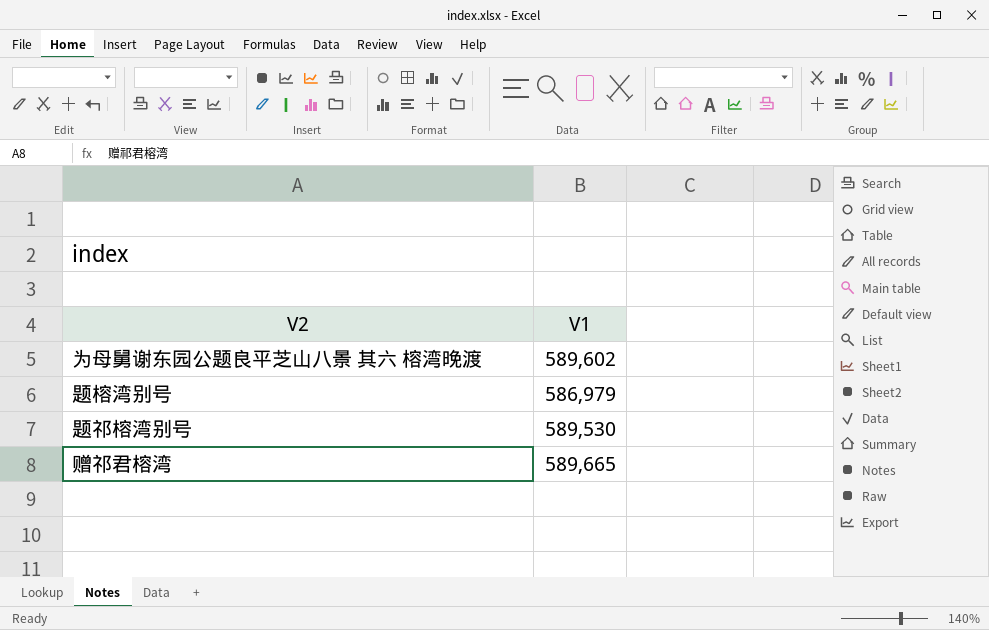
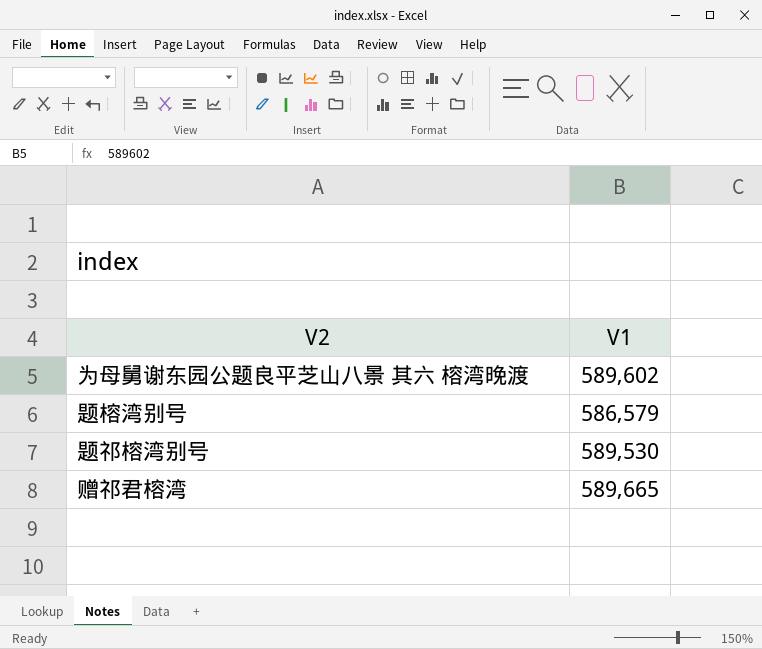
题榕湾别号 | V1: 586,979 -> 586,579

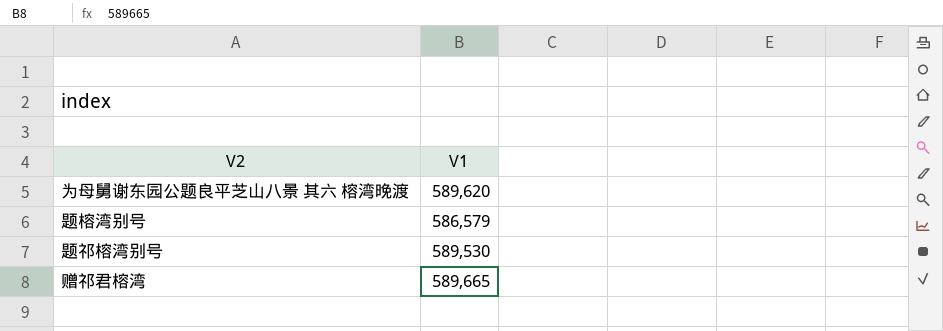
为母舅谢东园公题良平芝山八景 其六 榕湾晚渡 | V1: 589,602 -> 589,620

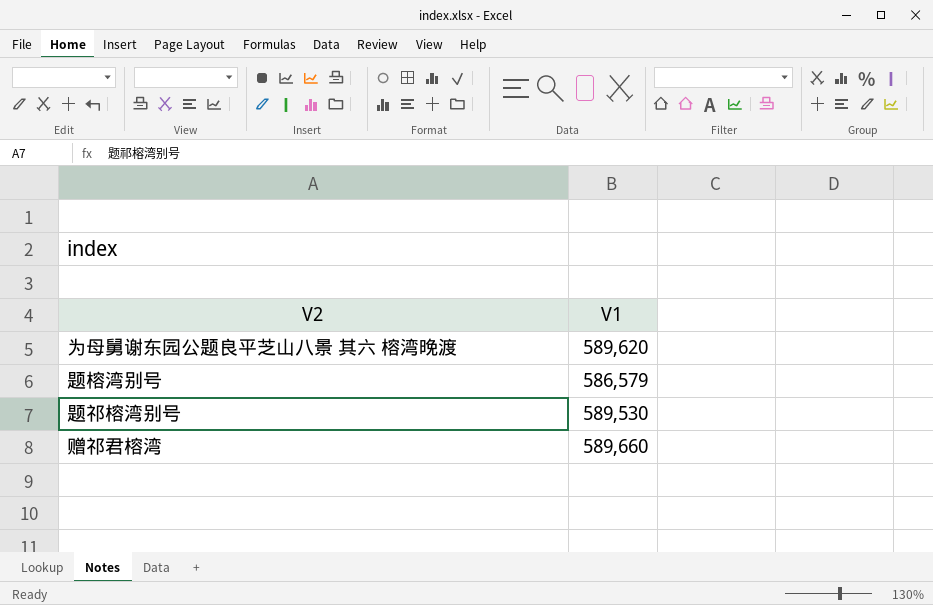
赠祁君榕湾 | V1: 589,665 -> 589,660

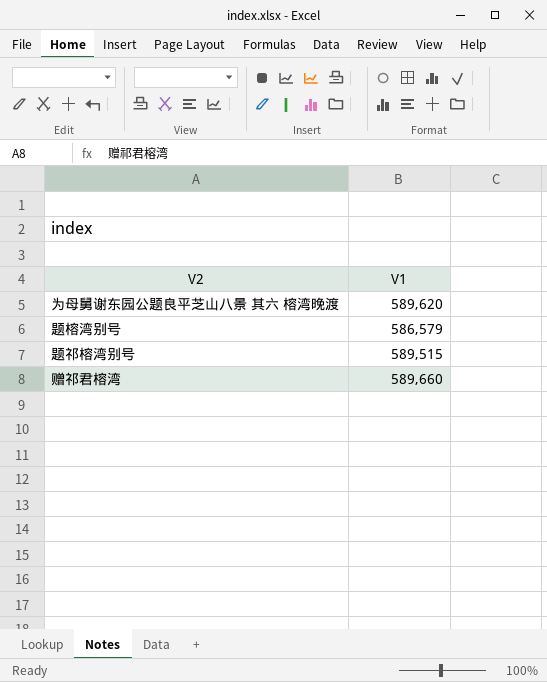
题祁榕湾别号 | V1: 589,530 -> 589,515

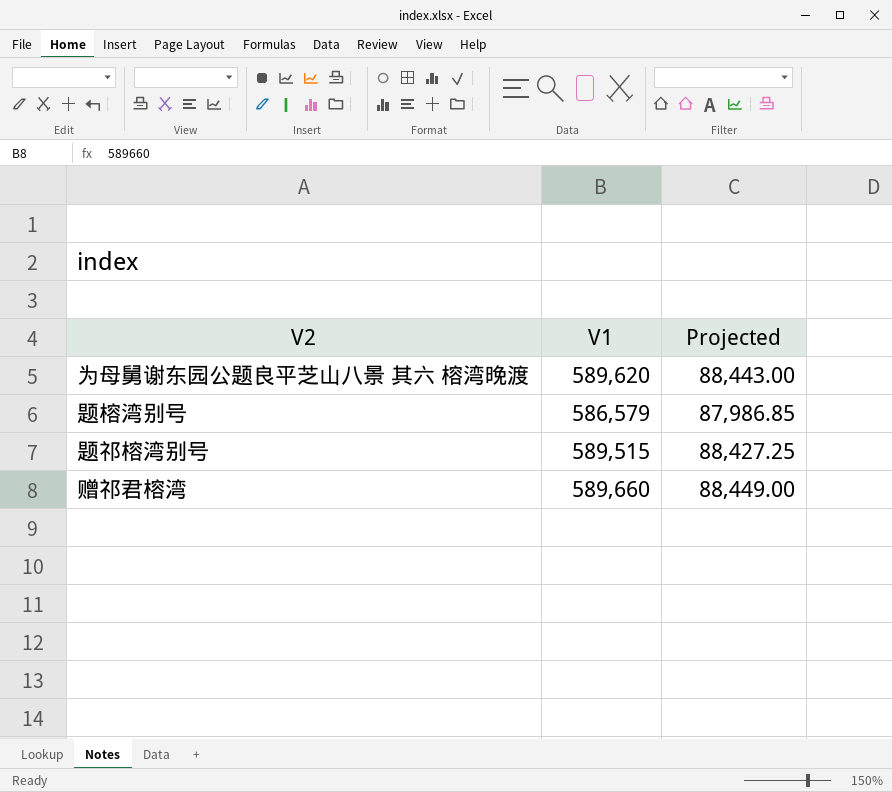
column Projected | formula: none -> [V1] * 0.15

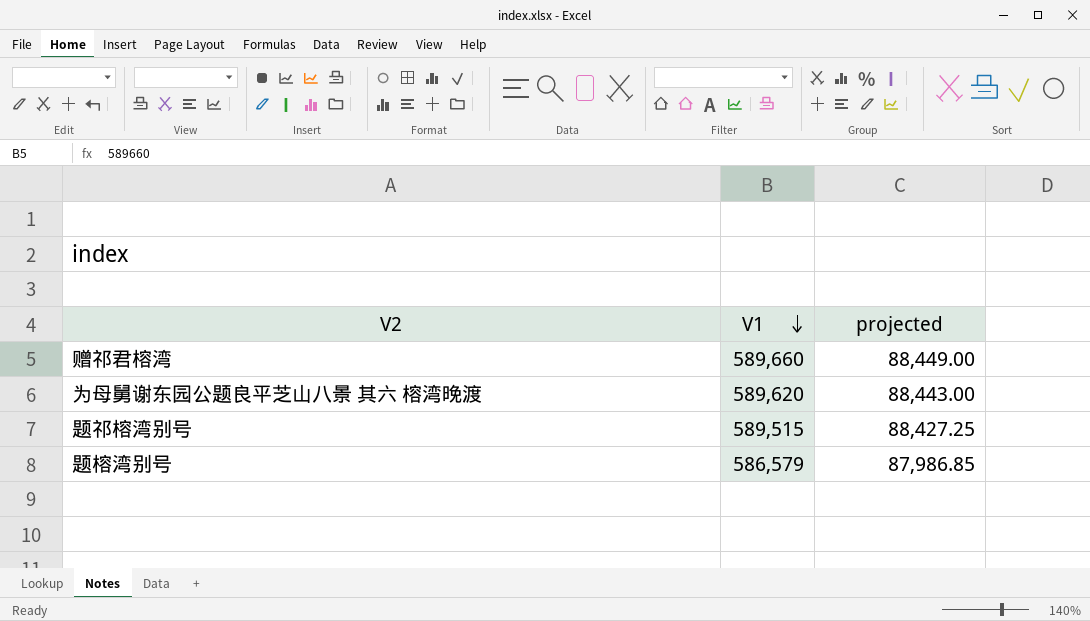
row order: none -> V1 descending
column name: Projected -> projected

